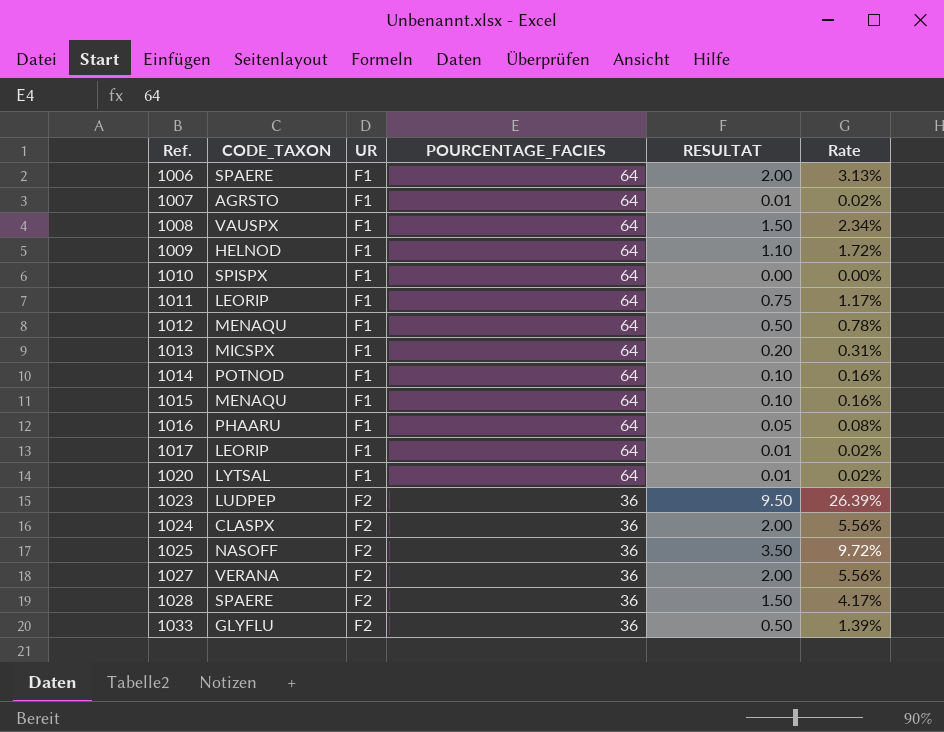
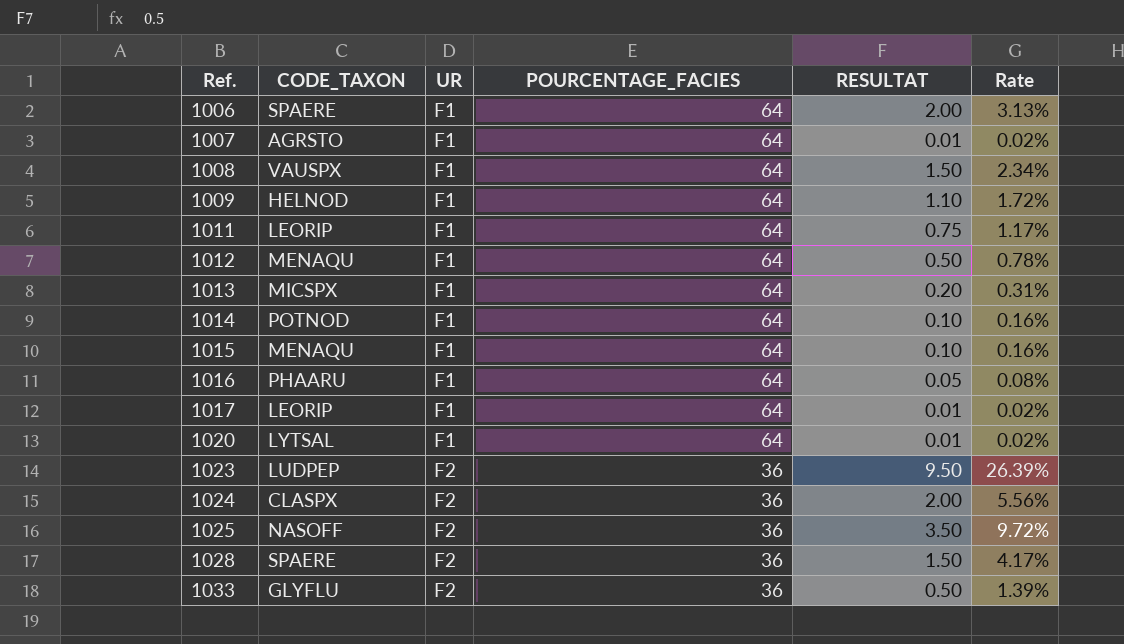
row 1010: SPISPX | F1 | 64 | 0.00 | 0.00% -> none
row 1027: VERANA | F2 | 36 | 2.00 | 5.56% -> none

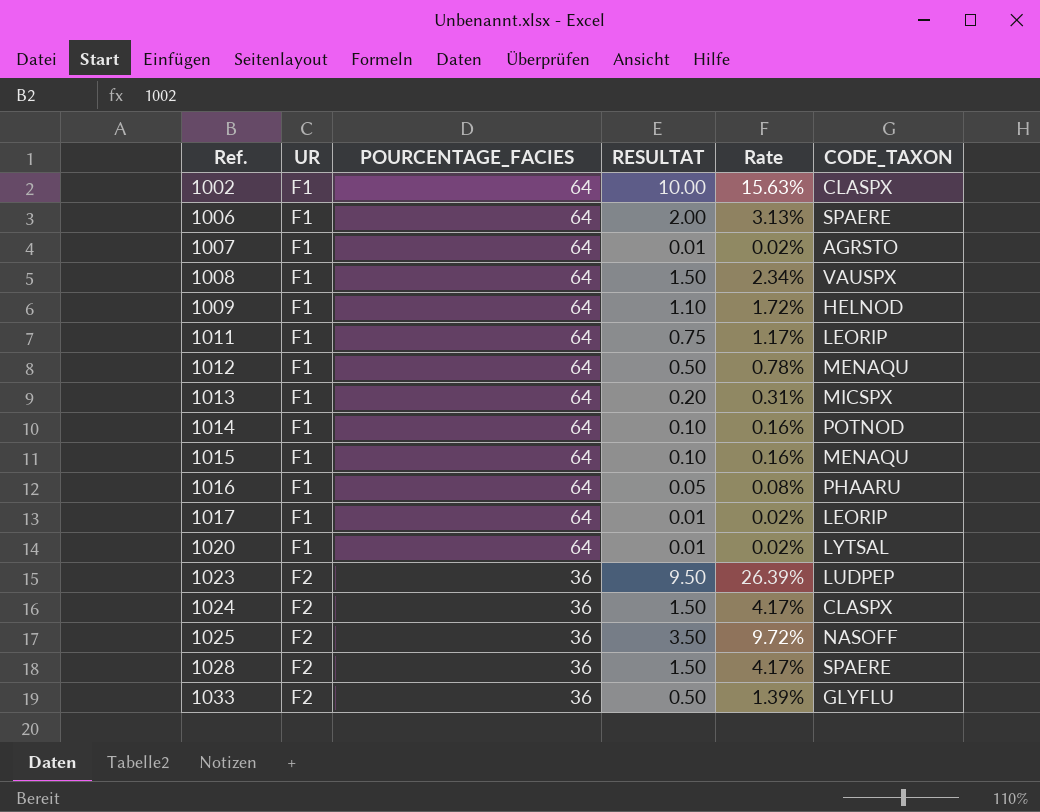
column CODE_TAXON | position: 2 -> 6
row 1002: none -> F1 | 64 | 10.00 | 15.63% | CLASPX
1024 | RESULTAT: 2.00 -> 1.50
1024 | Rate: 5.56% -> 4.17%

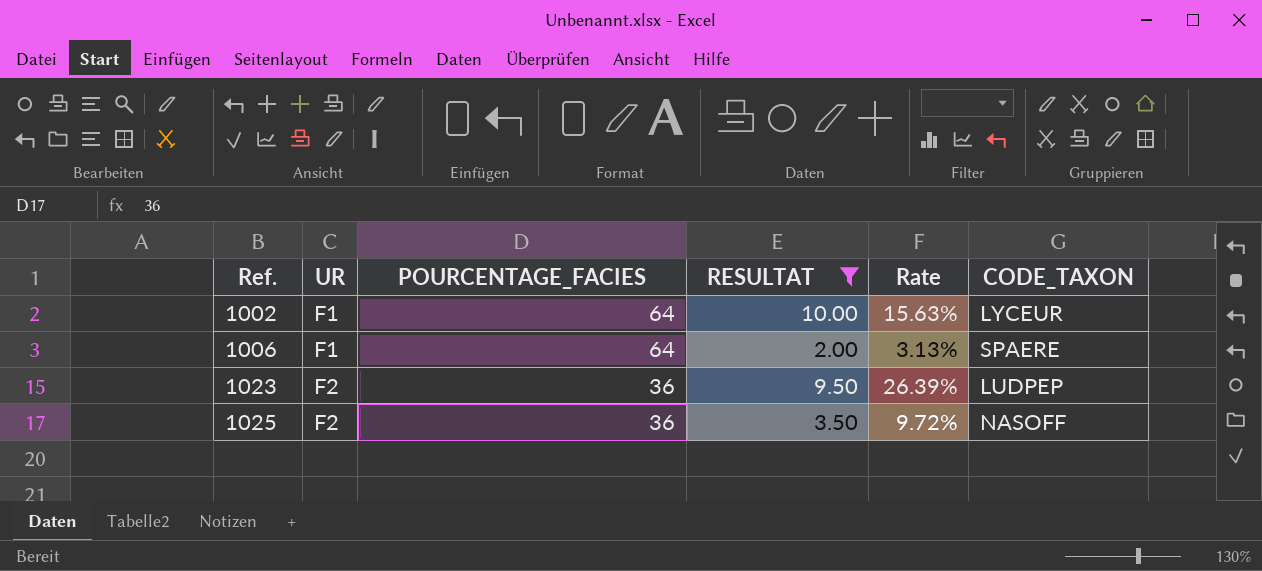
filter: none -> RESULTAT >= 2.00
1002 | CODE_TAXON: CLASPX -> LYCEUR

